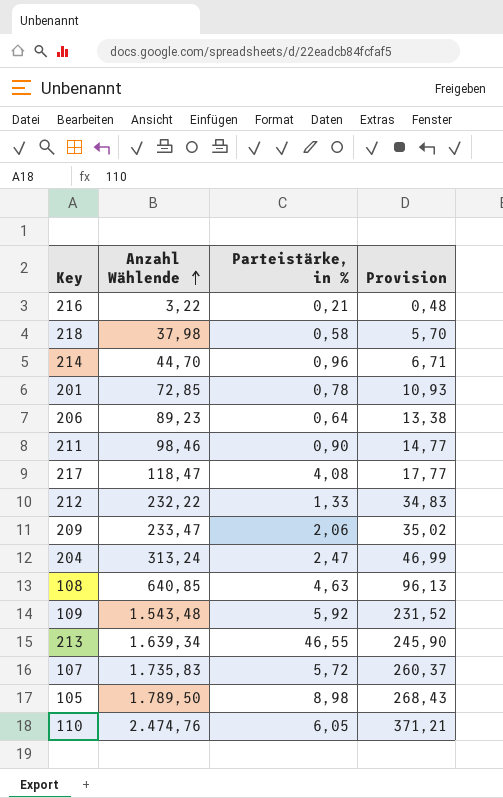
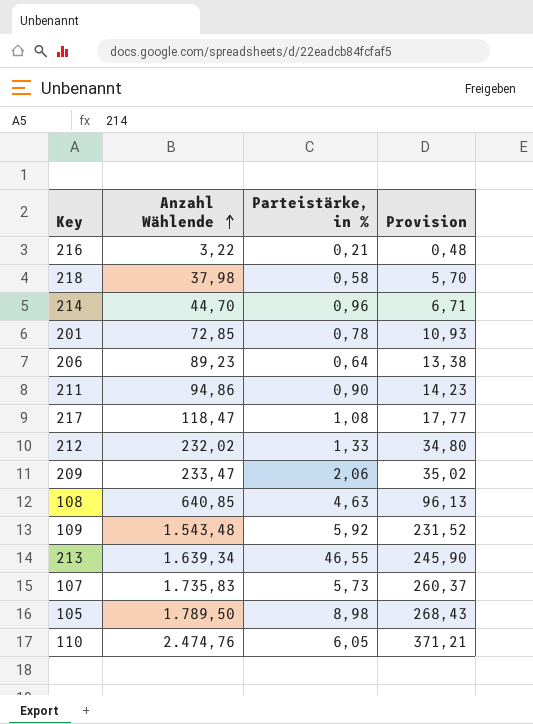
row 204: 313,24 | 2,47 | 46,99 -> none
211 | Anzahl Wählende: 98,46 -> 94,86
211 | Provision: 14,77 -> 14,23
217 | Parteistärke, in %: 4,08 -> 1,08
212 | Anzahl Wählende: 232,22 -> 232,02
212 | Provision: 34,83 -> 34,80
107 | Parteistärke, in %: 5,72 -> 5,73

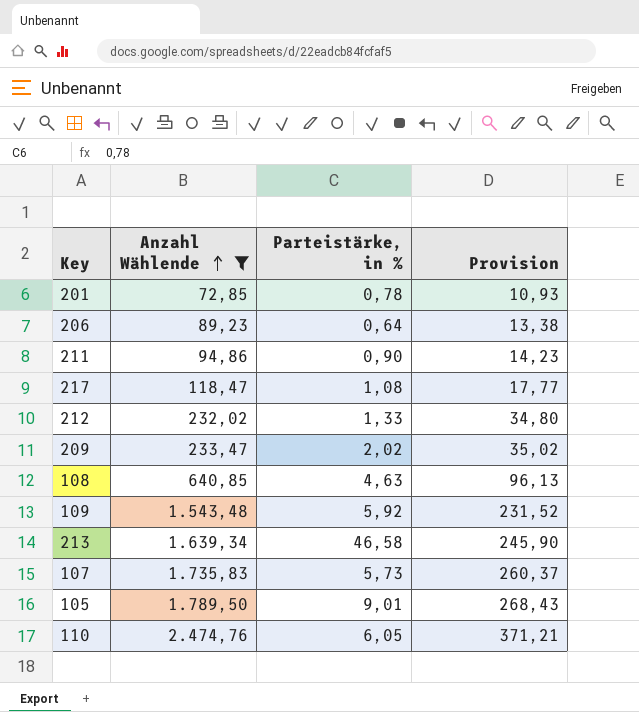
filter: none -> Anzahl Wählende >= 72,85
209 | Parteistärke, in %: 2,06 -> 2,02
213 | Parteistärke, in %: 46,55 -> 46,58
105 | Parteistärke, in %: 8,98 -> 9,01

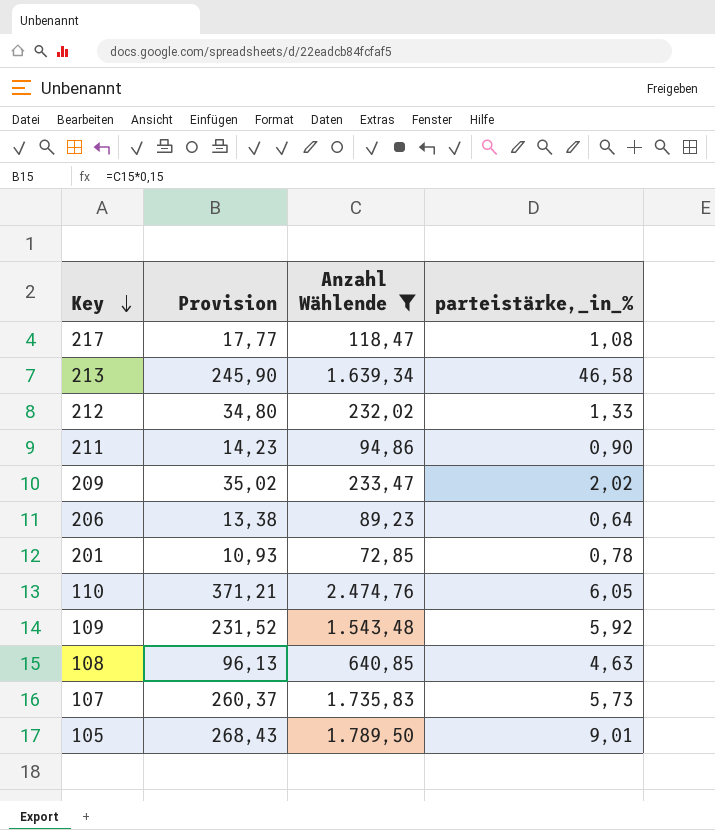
row order: Anzahl Wählende ascending -> Key descending
column Provision | position: 4 -> 2
column name: Parteistärke, in % -> parteistärke,_in_%

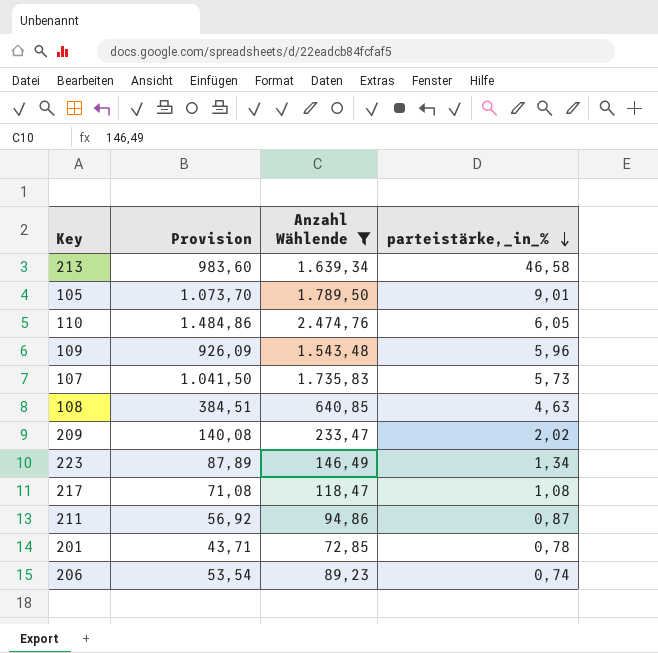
row order: Key descending -> parteistärke,_in_% descending
column Provision | formula: [Anzahl Wählende] * 0,15 -> [Anzahl Wählende] * 0,6
row 212: 34,80 | 232,02 | 1,33 -> none
109 | parteistärke,_in_%: 5,92 -> 5,96
row 223: none -> 87,89 | 146,49 | 1,34
211 | parteistärke,_in_%: 0,90 -> 0,87
206 | parteistärke,_in_%: 0,64 -> 0,74

